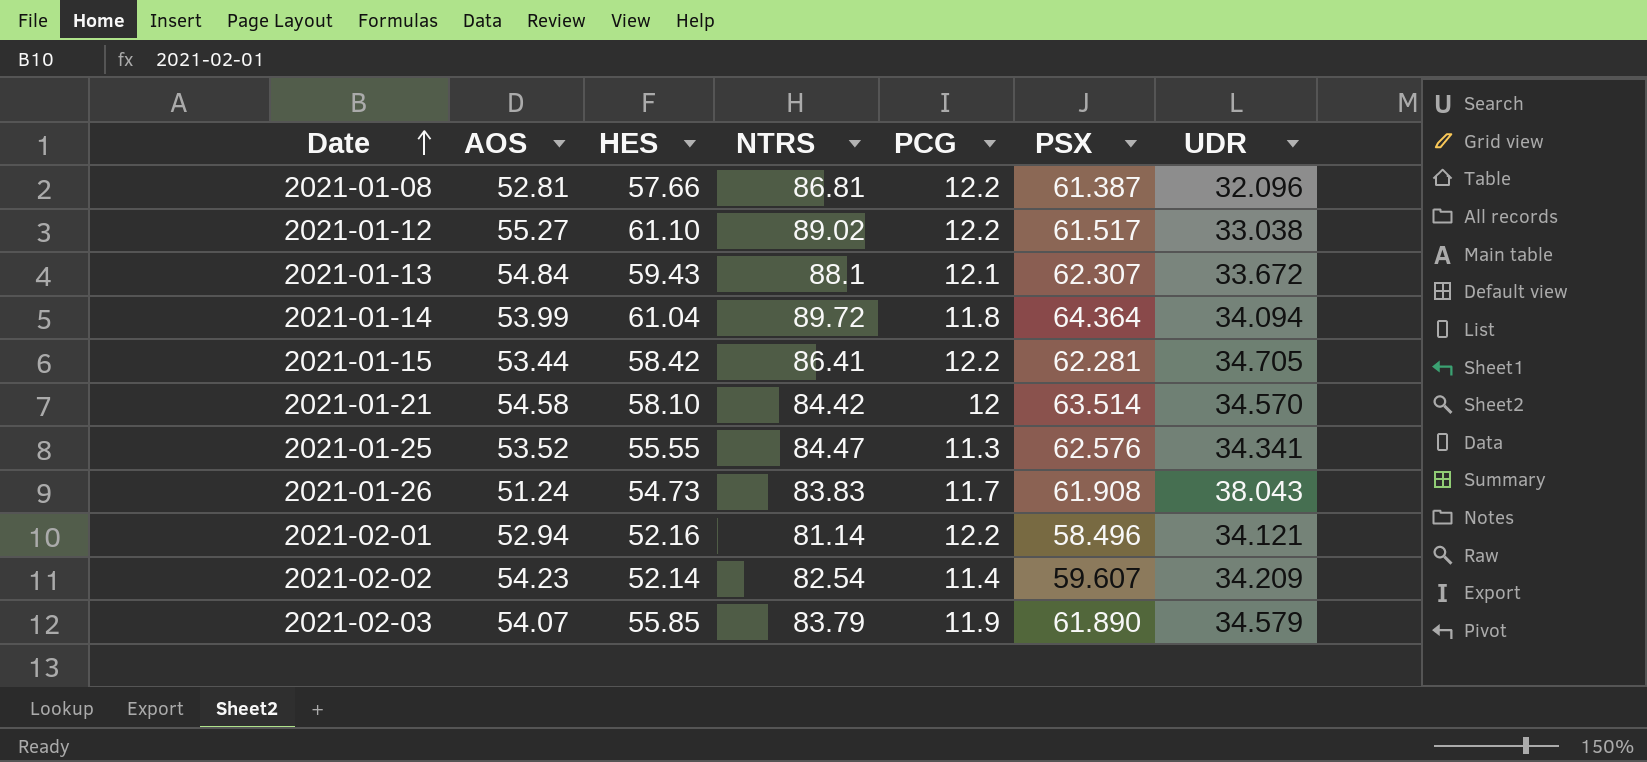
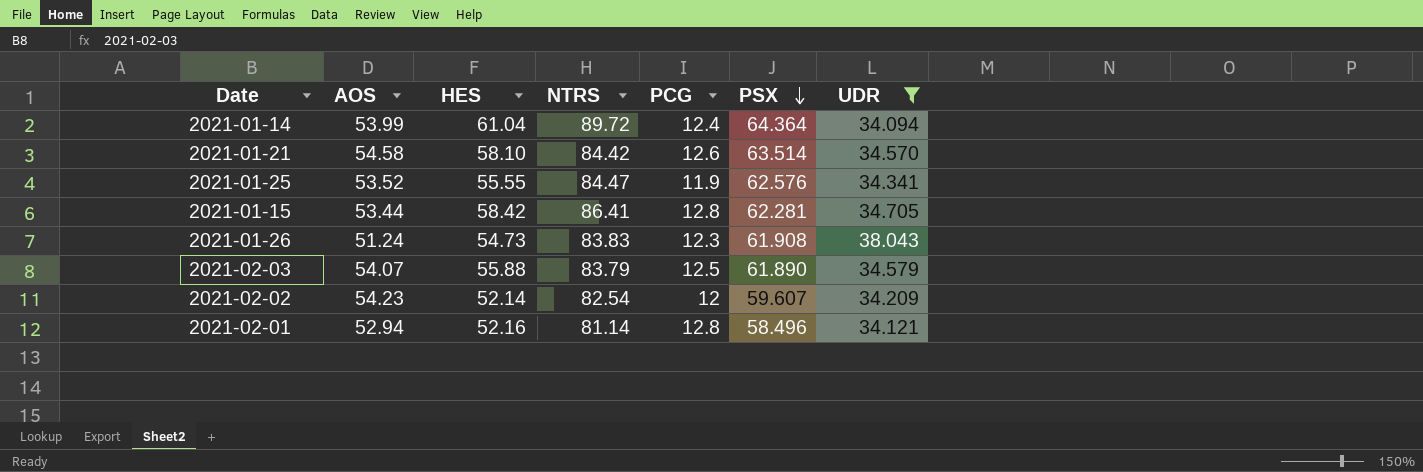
filter: none -> UDR >= 34.094
row order: Date ascending -> PSX descending
2021-01-14 | PCG: 11.8 -> 12.4
2021-01-21 | PCG: 12 -> 12.6
2021-01-25 | PCG: 11.3 -> 11.9
2021-01-15 | PCG: 12.2 -> 12.8
2021-01-26 | PCG: 11.7 -> 12.3
2021-02-03 | HES: 55.85 -> 55.88
2021-02-03 | PCG: 11.9 -> 12.5
2021-02-02 | PCG: 11.4 -> 12
2021-02-01 | PCG: 12.2 -> 12.8

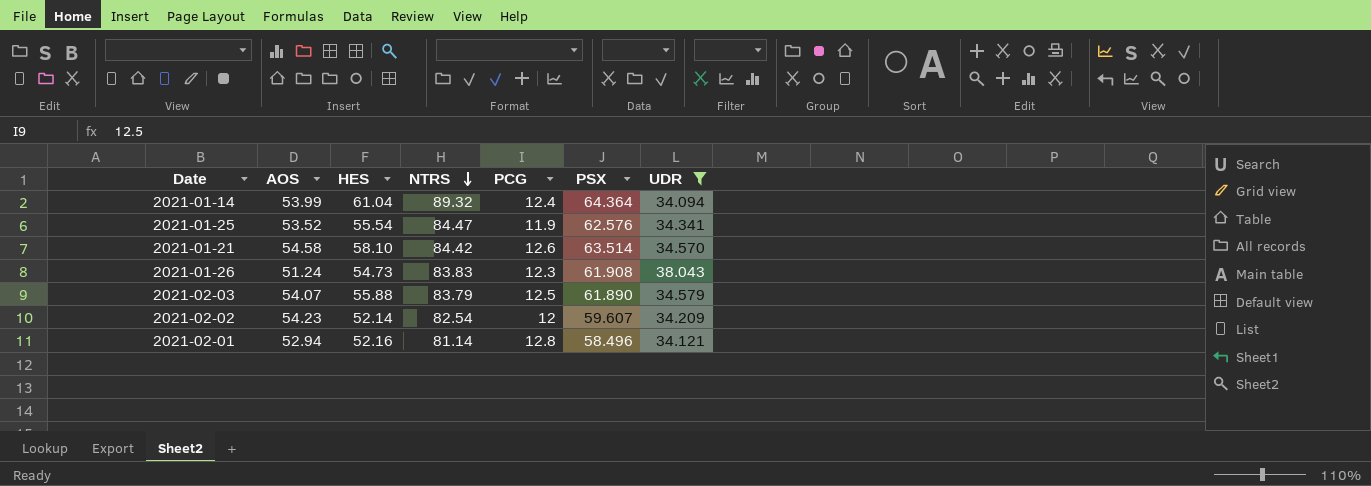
row order: PSX descending -> NTRS descending
row 2021-01-15: 53.44 | 58.42 | 86.41 | 12.8 | 62.281 | 34.705 -> none
2021-01-14 | NTRS: 89.72 -> 89.32
2021-01-25 | HES: 55.55 -> 55.54

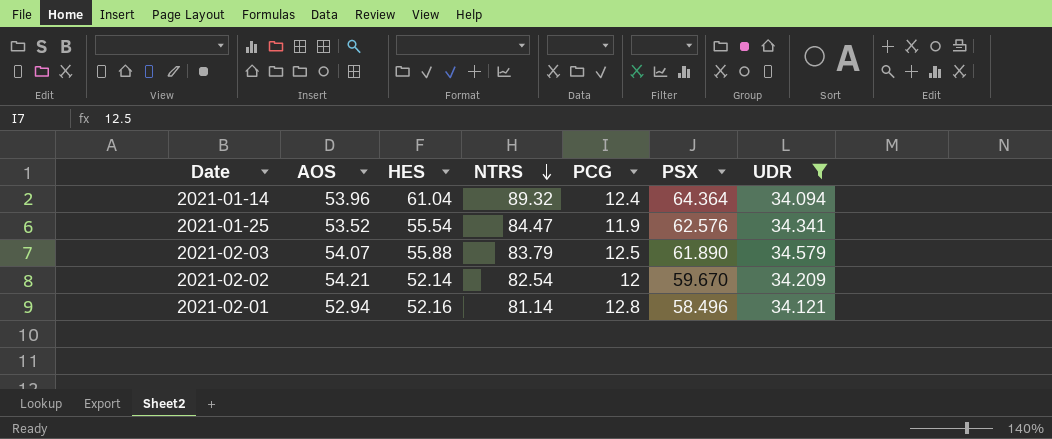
row 2021-01-21: 54.58 | 58.10 | 84.42 | 12.6 | 63.514 | 34.570 -> none
row 2021-01-26: 51.24 | 54.73 | 83.83 | 12.3 | 61.908 | 38.043 -> none
2021-01-14 | AOS: 53.99 -> 53.96
2021-02-02 | AOS: 54.23 -> 54.21
2021-02-02 | PSX: 59.607 -> 59.670

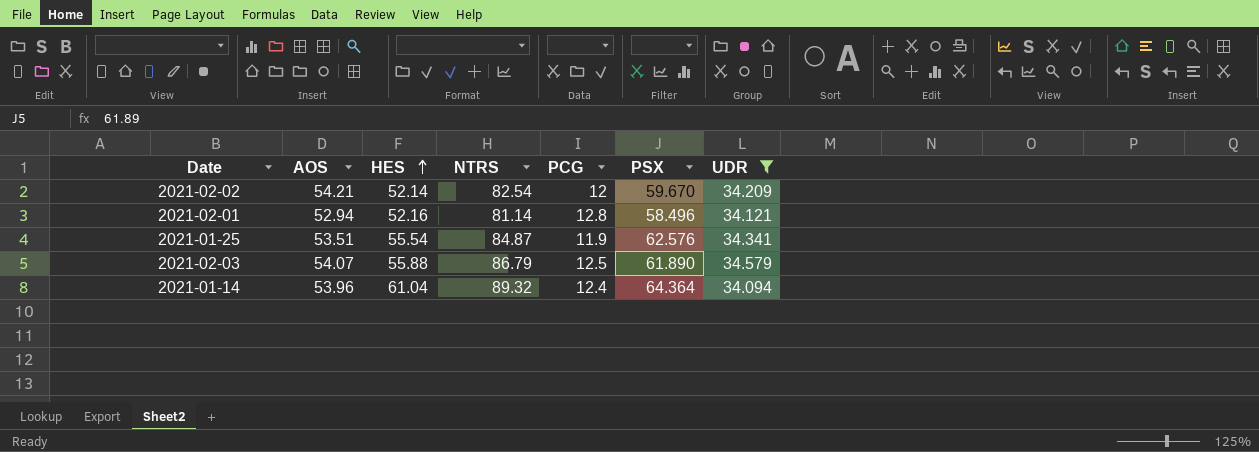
row order: NTRS descending -> HES ascending
2021-01-25 | AOS: 53.52 -> 53.51
2021-01-25 | NTRS: 84.47 -> 84.87
2021-02-03 | NTRS: 83.79 -> 86.79

